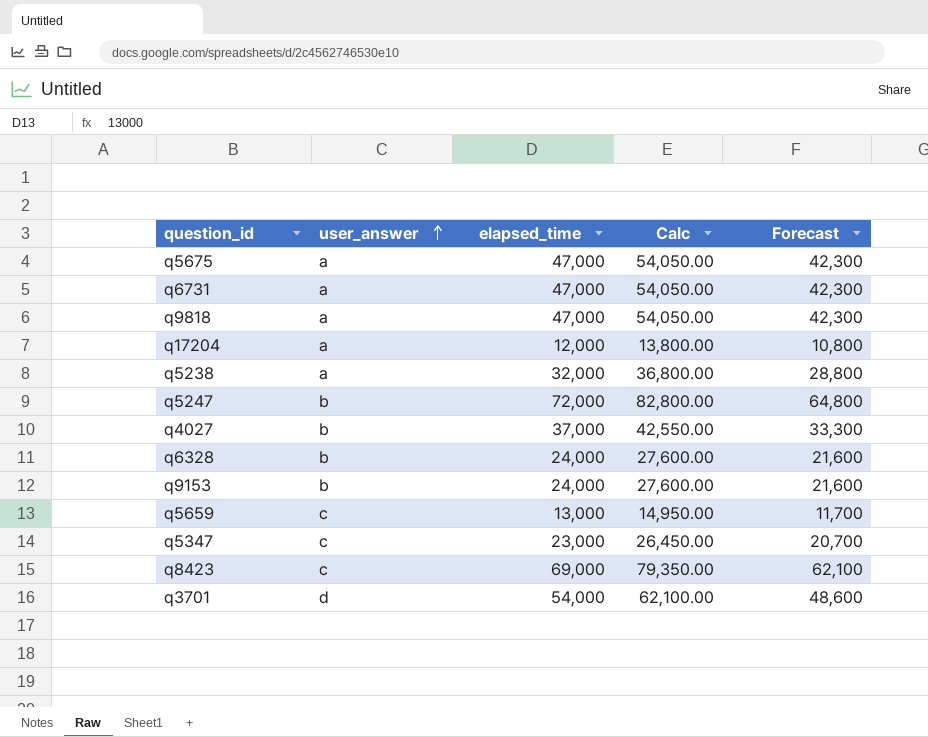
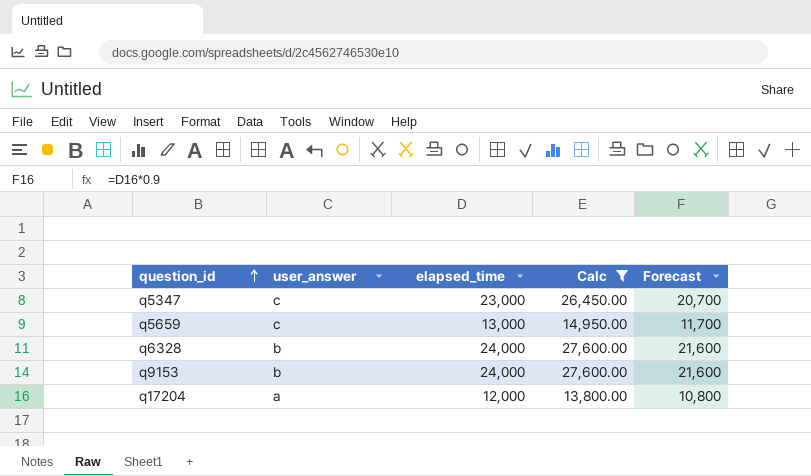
filter: none -> Calc <= 27,600.00
row order: user_answer ascending -> question_id ascending

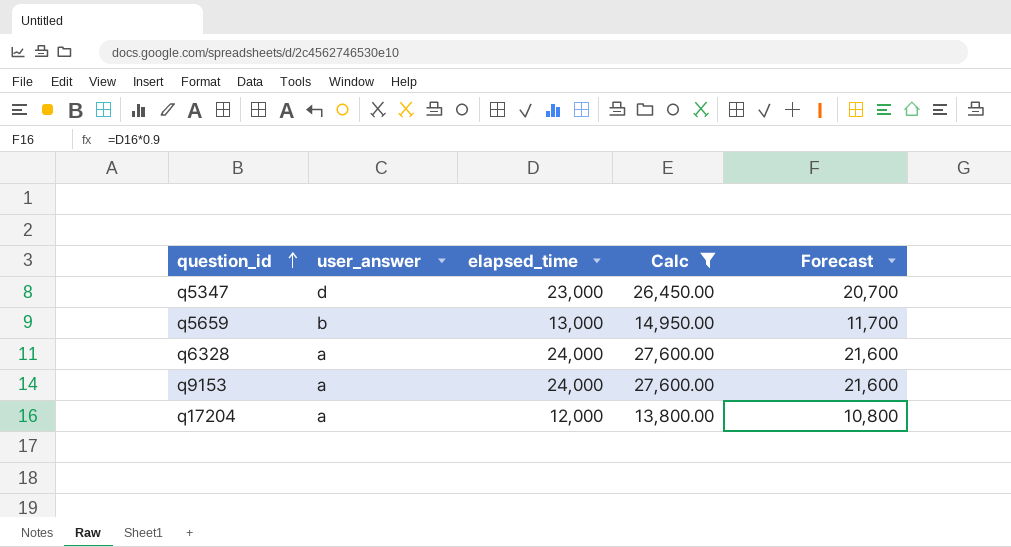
q5347 | user_answer: c -> d
q5659 | user_answer: c -> b
q6328 | user_answer: b -> a
q9153 | user_answer: b -> a

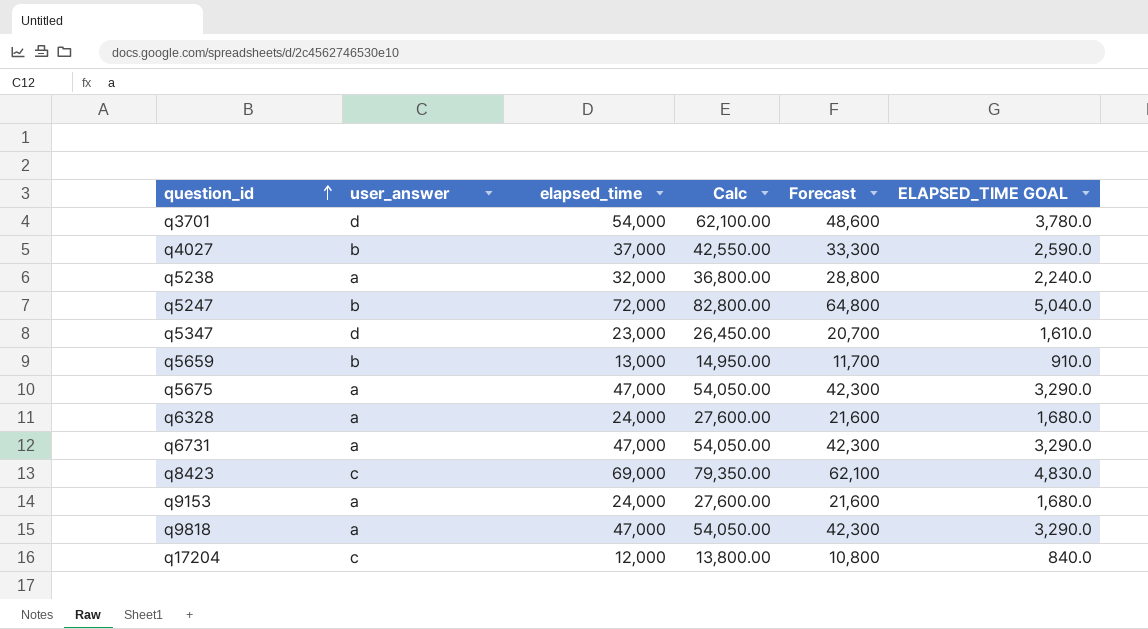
filter: Calc <= 27,600.00 -> none
column ELAPSED_TIME GOAL | formula: none -> [elapsed_time] * 0.07
q17204 | user_answer: a -> c

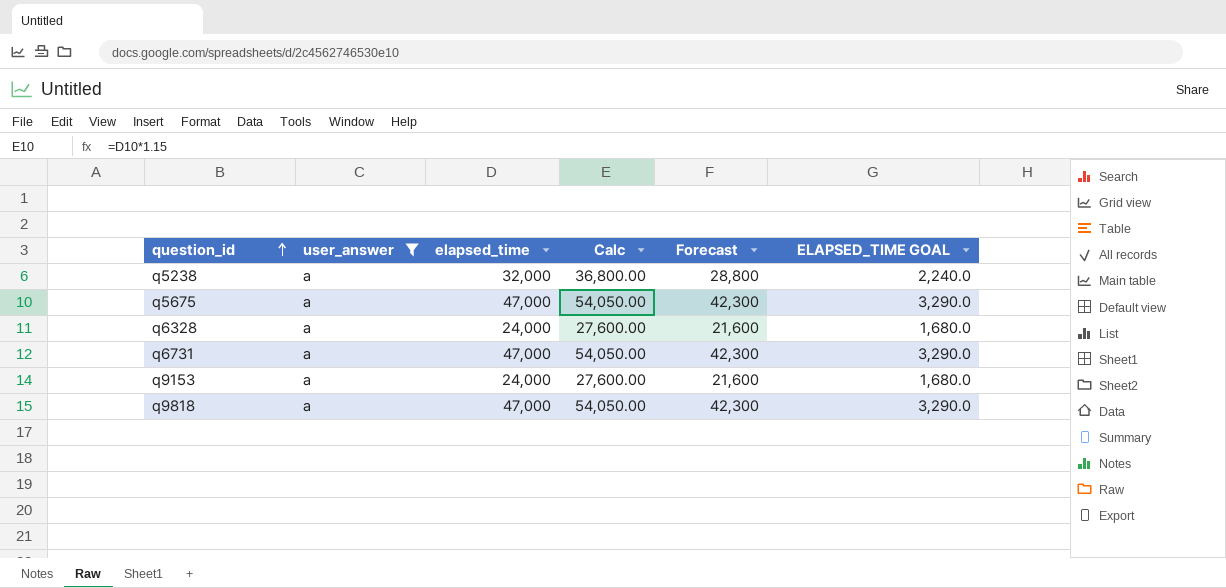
filter: none -> user_answer = a

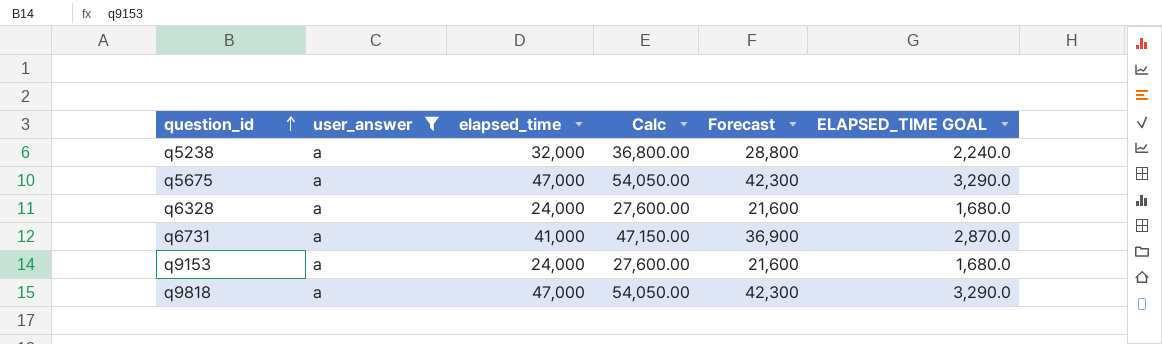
q6731 | elapsed_time: 47,000 -> 41,000
q6731 | Calc: 54,050.00 -> 47,150.00
q6731 | Forecast: 42,300 -> 36,900
q6731 | ELAPSED_TIME GOAL: 3,290.0 -> 2,870.0

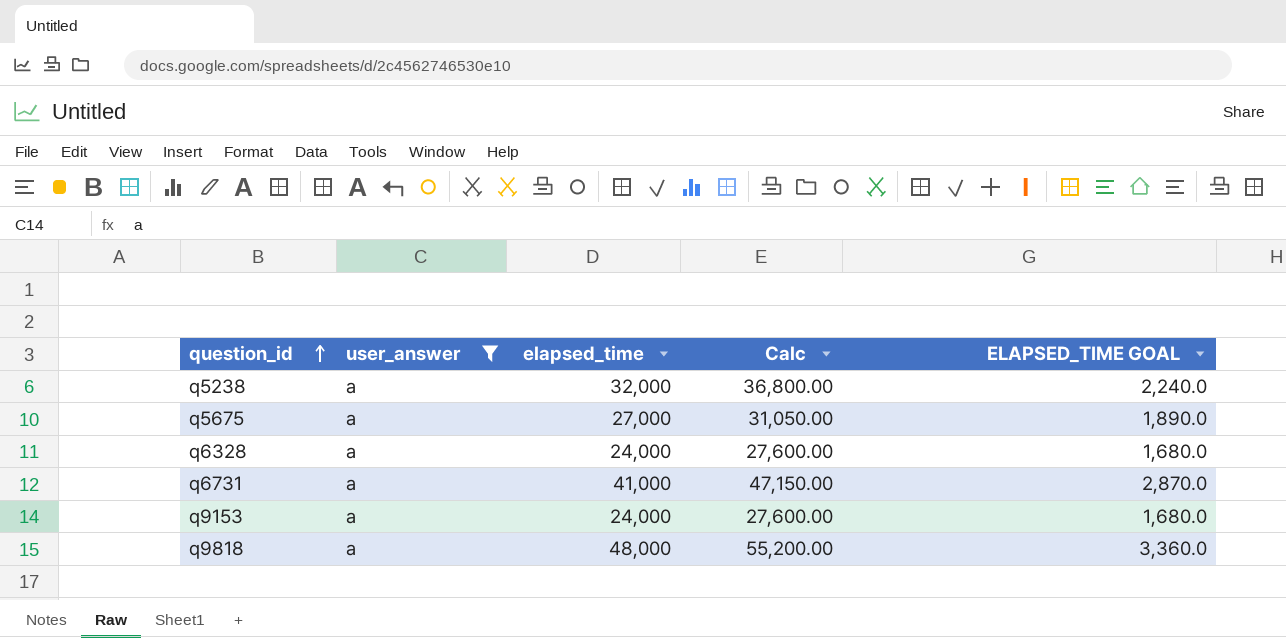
column Forecast | formula: [elapsed_time] * 0.9 -> none
q5675 | elapsed_time: 47,000 -> 27,000
q5675 | Calc: 54,050.00 -> 31,050.00
q5675 | ELAPSED_TIME GOAL: 3,290.0 -> 1,890.0
q9818 | elapsed_time: 47,000 -> 48,000
q9818 | Calc: 54,050.00 -> 55,200.00
q9818 | ELAPSED_TIME GOAL: 3,290.0 -> 3,360.0

